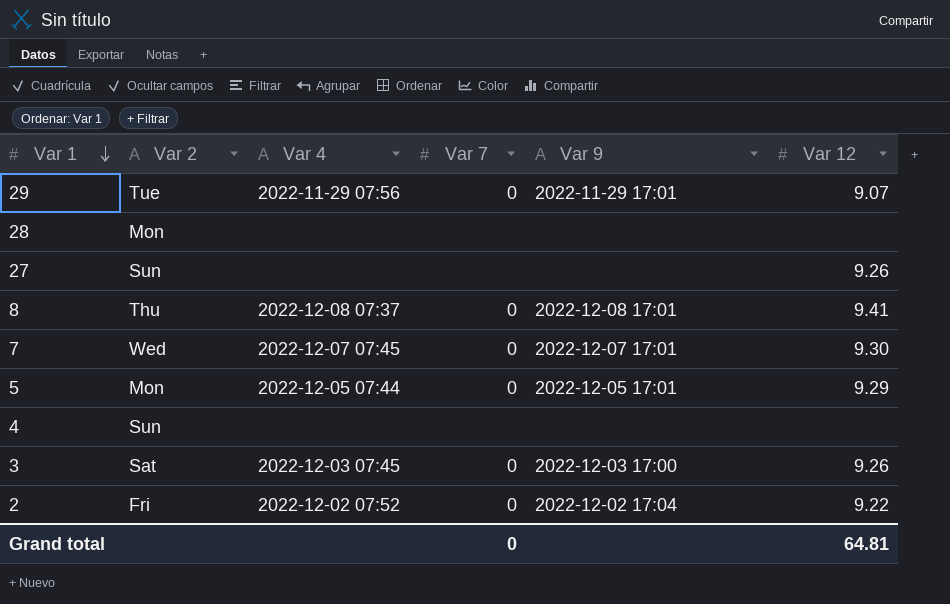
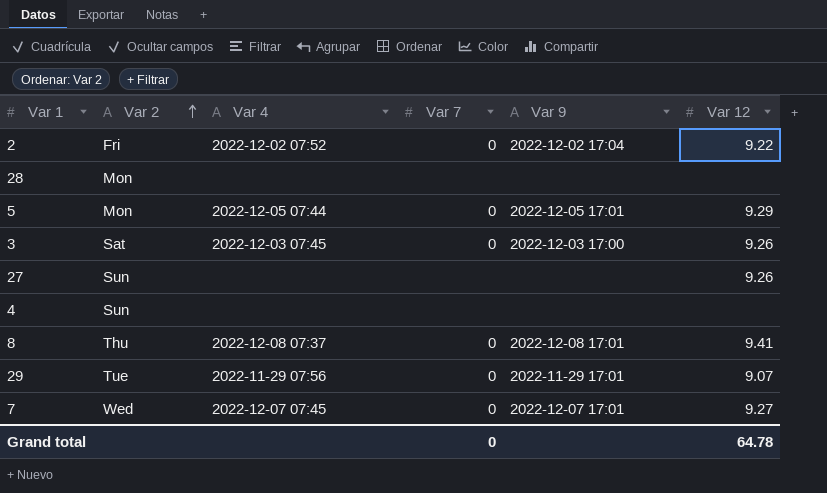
row order: Var 1 descending -> Var 2 ascending
7 | Var 12: 9.30 -> 9.27
Grand total | Var 12: 64.81 -> 64.78

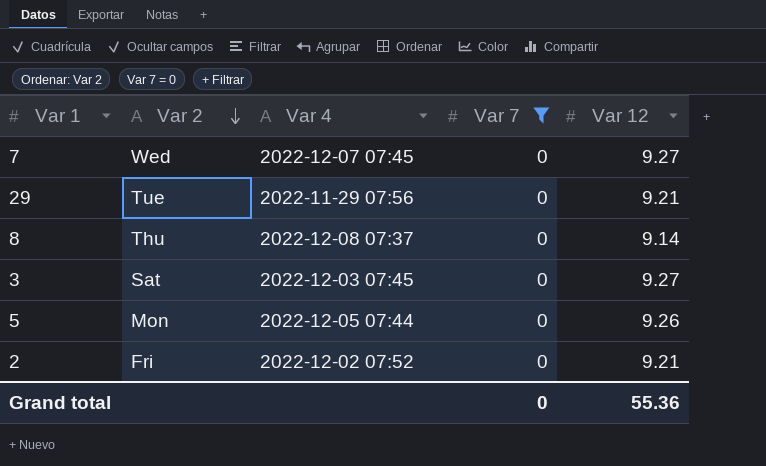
filter: none -> Var 7 = 0
row order: Var 2 ascending -> Var 2 descending
column Var 9 | position: 5 -> none
29 | Var 12: 9.07 -> 9.21
8 | Var 12: 9.41 -> 9.14
3 | Var 12: 9.26 -> 9.27
5 | Var 12: 9.29 -> 9.26
2 | Var 12: 9.22 -> 9.21
Grand total | Var 12: 64.78 -> 55.36

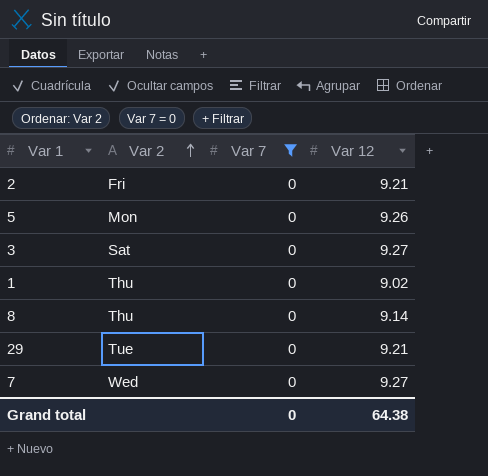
row order: Var 2 descending -> Var 2 ascending
column Var 4 | position: 3 -> none
row 1: none -> Thu | 0 | 9.02
Grand total | Var 12: 55.36 -> 64.38

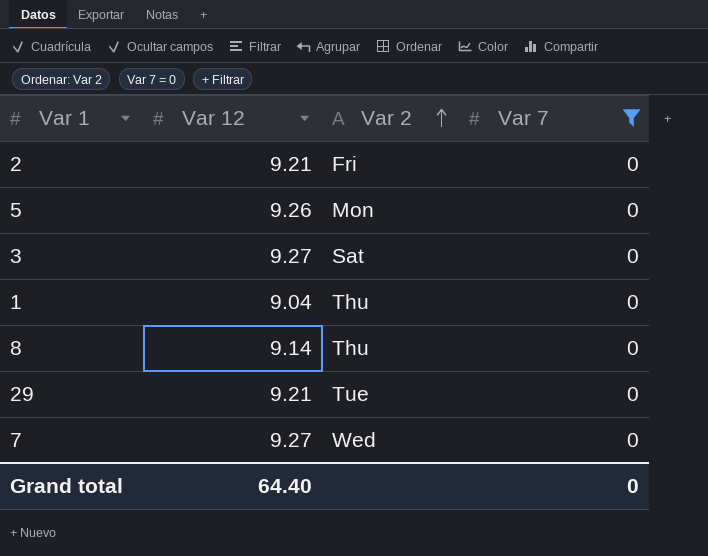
column Var 12 | position: 4 -> 2
1 | Var 12: 9.02 -> 9.04
Grand total | Var 12: 64.38 -> 64.40

